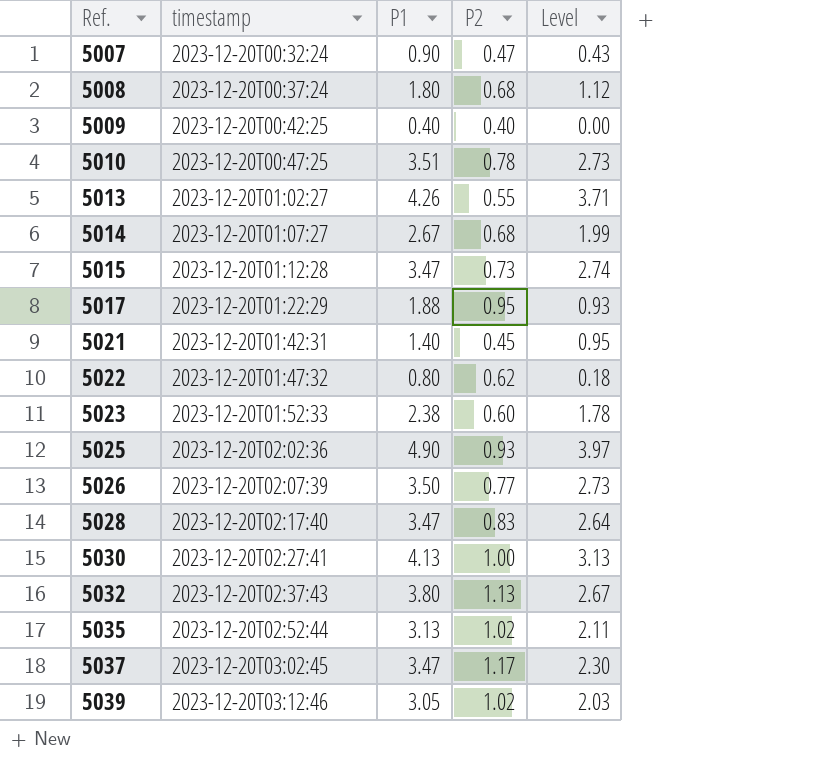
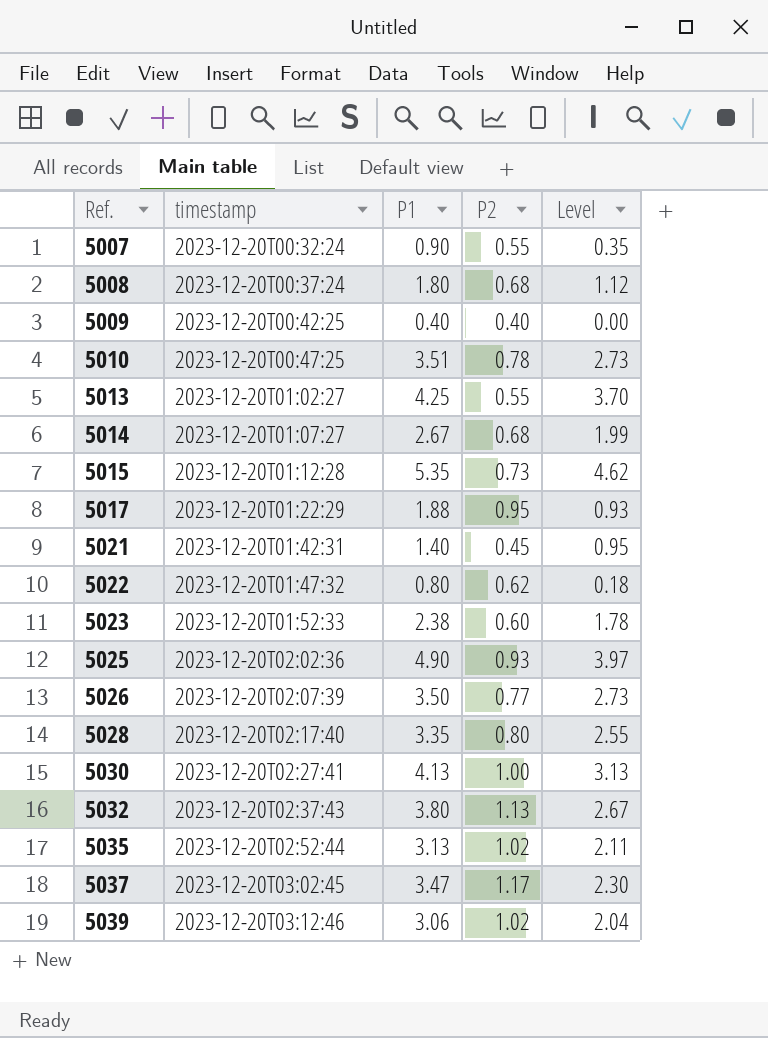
5007 | P2: 0.47 -> 0.55
5007 | Level: 0.43 -> 0.35
5013 | P1: 4.26 -> 4.25
5013 | Level: 3.71 -> 3.70
5015 | P1: 3.47 -> 5.35
5015 | Level: 2.74 -> 4.62
5028 | P1: 3.47 -> 3.35
5028 | P2: 0.83 -> 0.80
5028 | Level: 2.64 -> 2.55
5039 | P1: 3.05 -> 3.06
5039 | Level: 2.03 -> 2.04

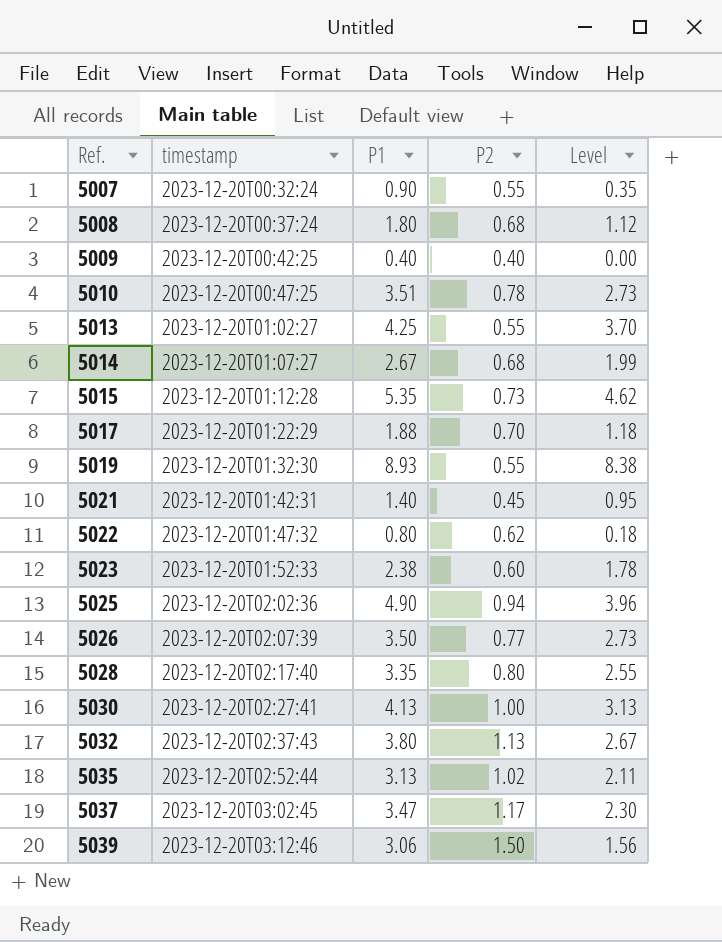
5017 | P2: 0.95 -> 0.70
5017 | Level: 0.93 -> 1.18
row 5019: none -> 2023-12-20T01:32:30 | 8.93 | 0.55 | 8.38
5025 | P2: 0.93 -> 0.94
5025 | Level: 3.97 -> 3.96
5039 | P2: 1.02 -> 1.50
5039 | Level: 2.04 -> 1.56

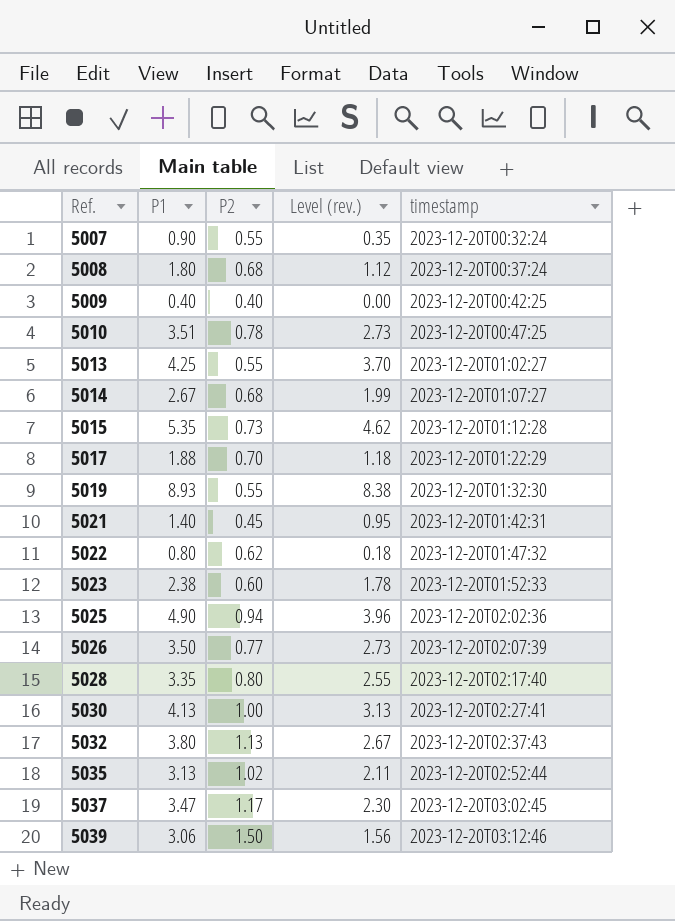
column name: Level -> Level (rev.)
column timestamp | position: 2 -> 5

